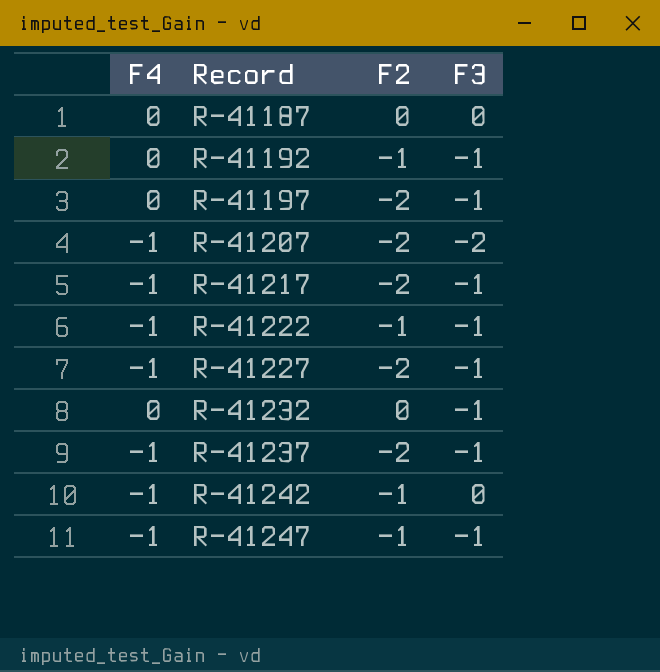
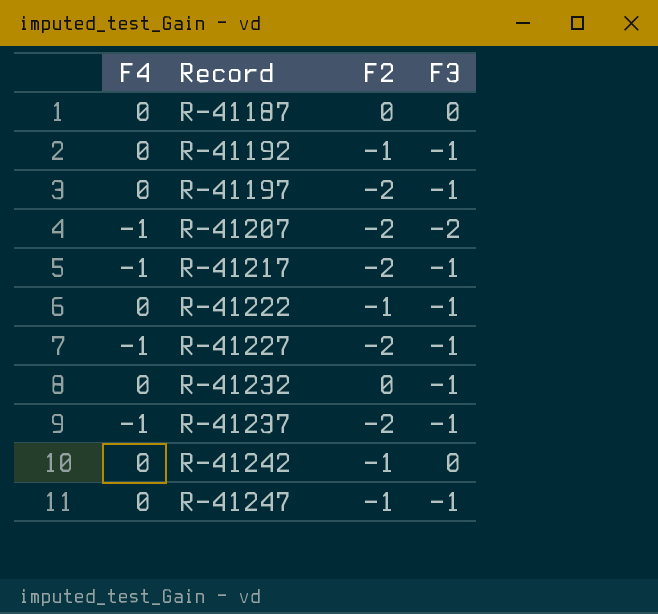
R-41222 | F4: -1 -> 0
R-41242 | F4: -1 -> 0
R-41247 | F4: -1 -> 0

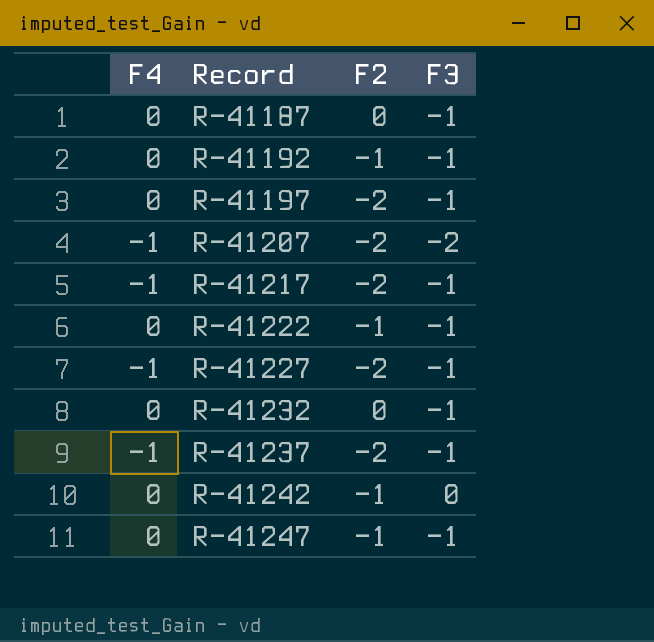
R-41187 | F3: 0 -> -1

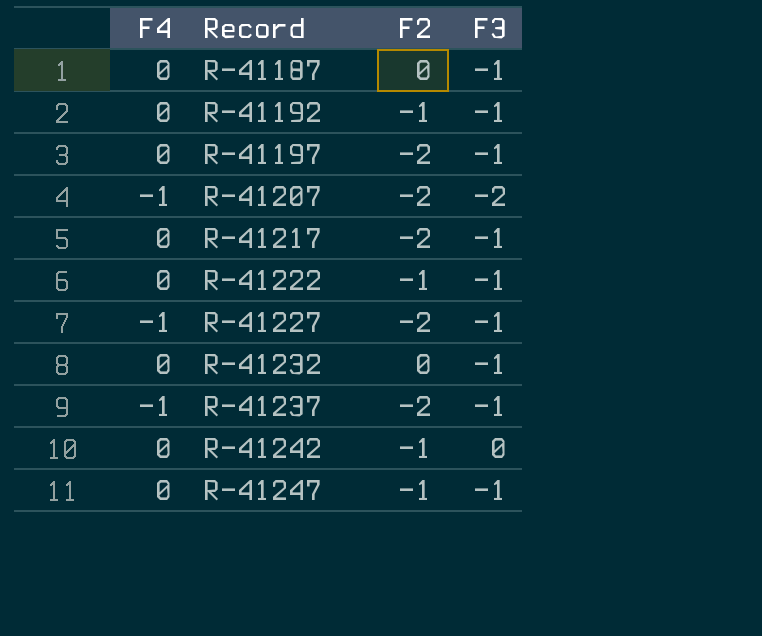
R-41217 | F4: -1 -> 0

